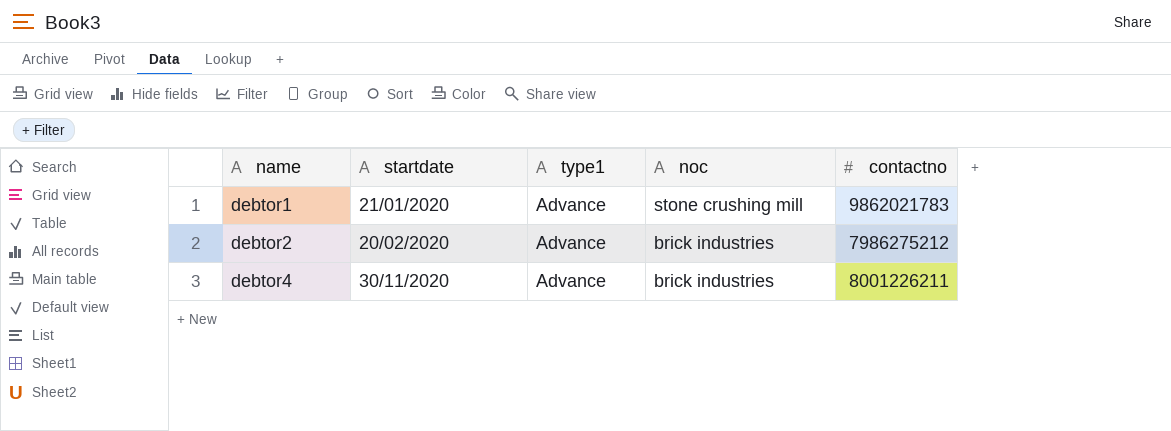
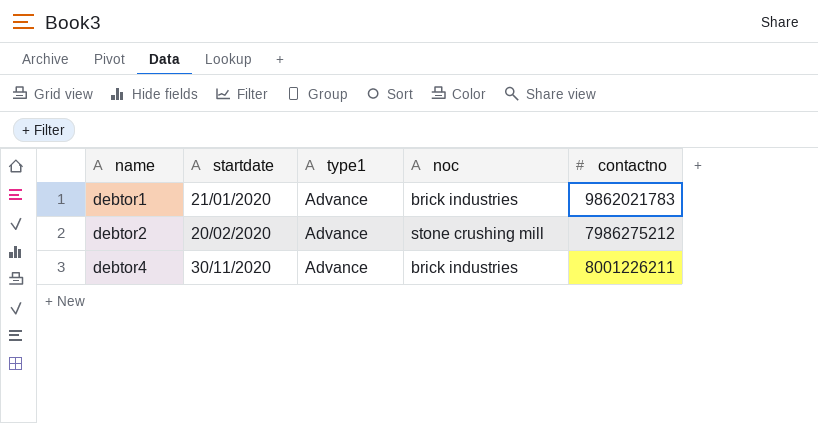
debtor1 | noc: stone crushing mill -> brick industries
debtor2 | noc: brick industries -> stone crushing mill

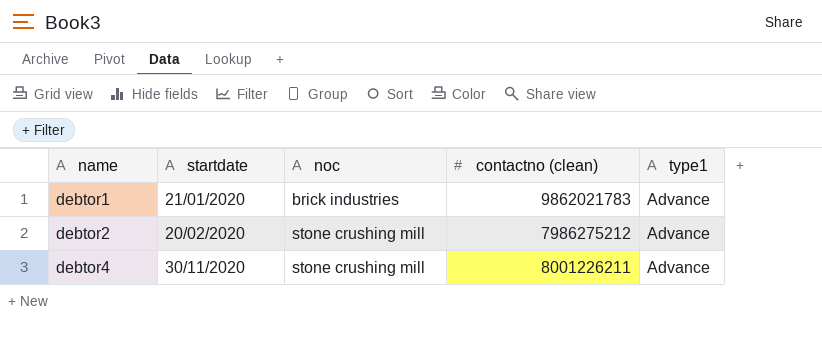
column name: contactno -> contactno (clean)
column type1 | position: 3 -> 5
debtor4 | noc: brick industries -> stone crushing mill

